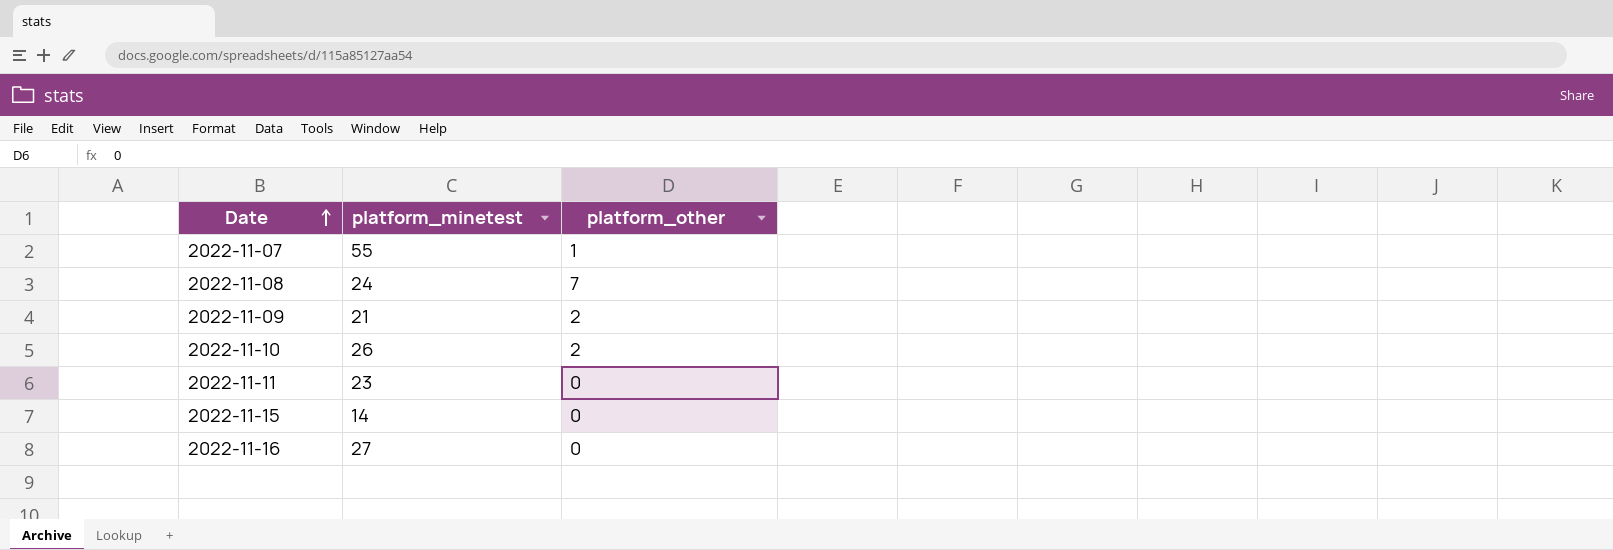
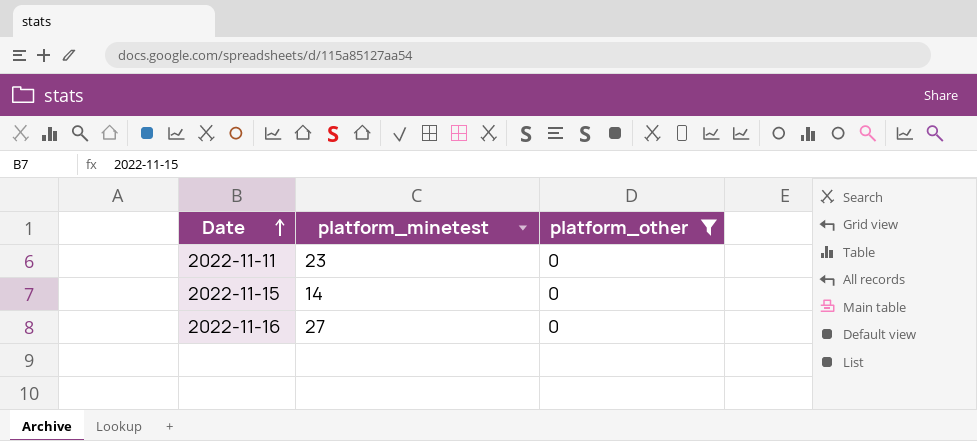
filter: none -> platform_other = 0

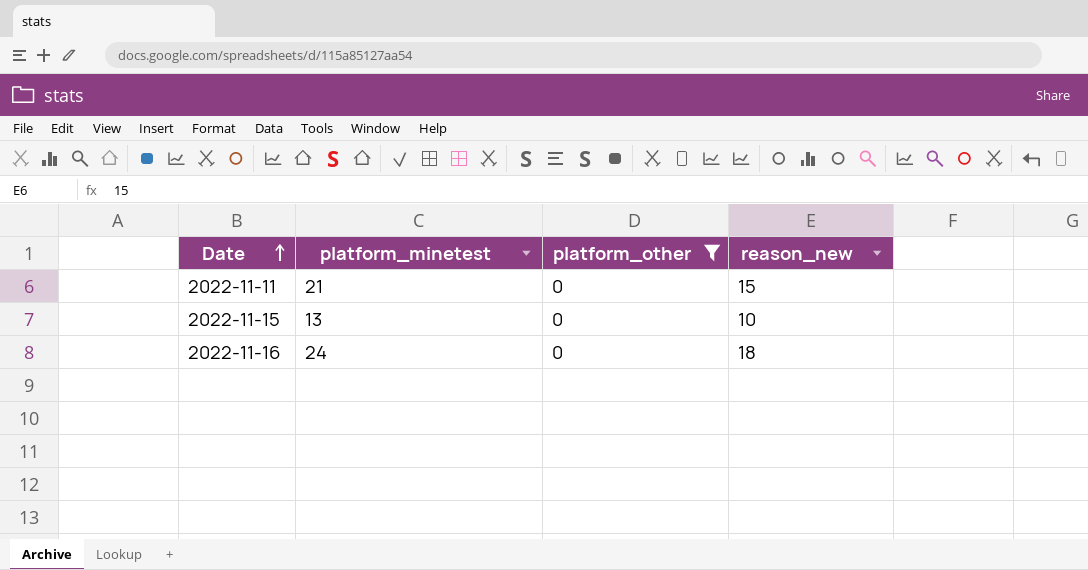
column reason_new | position: none -> 4
2022-11-11 | platform_minetest: 23 -> 21
2022-11-15 | platform_minetest: 14 -> 13
2022-11-16 | platform_minetest: 27 -> 24

